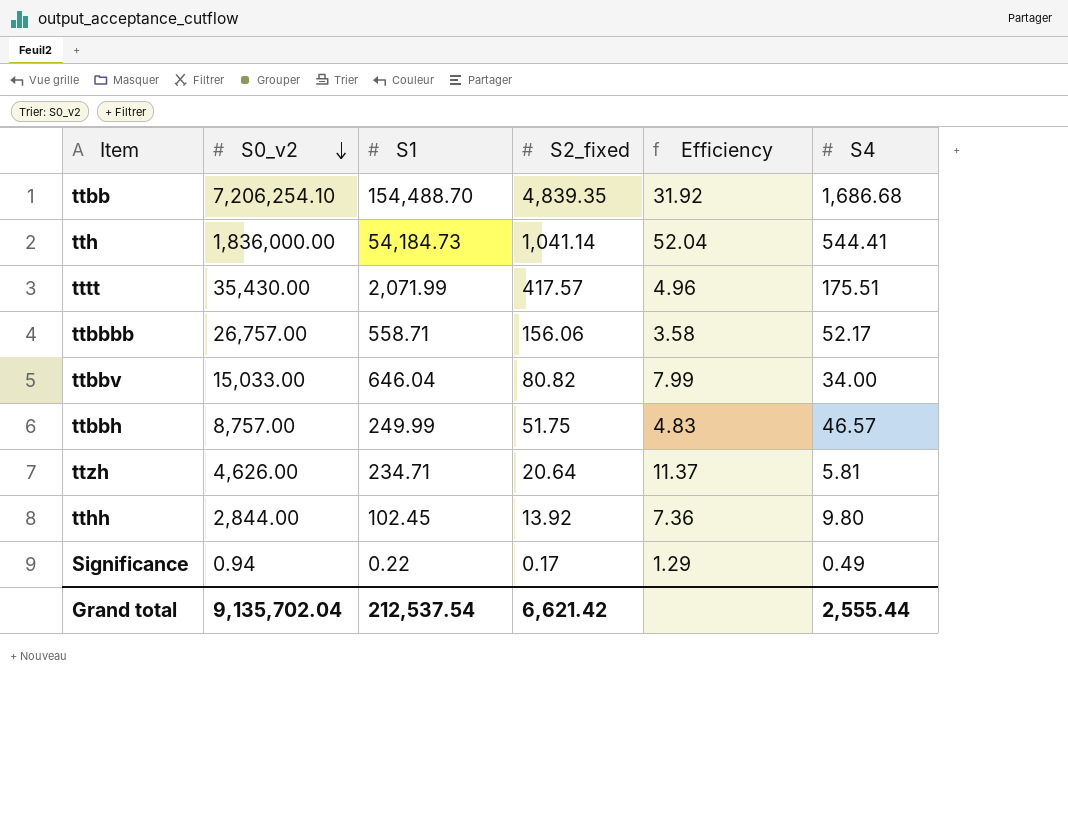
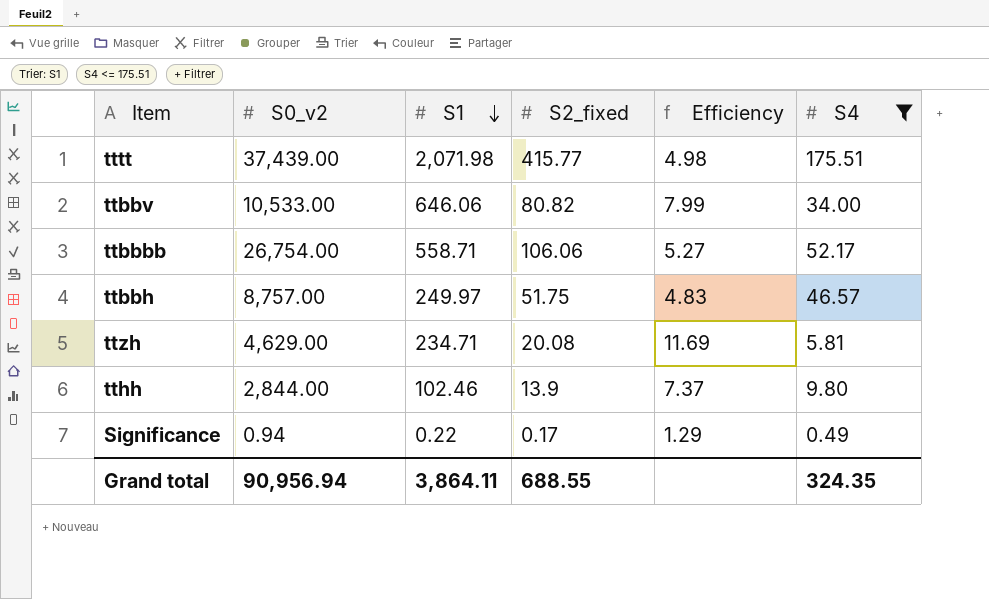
filter: none -> S4 <= 175.51
row order: S0_v2 descending -> S1 descending
tttt | S0_v2: 35,430.00 -> 37,439.00
tttt | S1: 2,071.99 -> 2,071.98
tttt | S2_fixed: 417.57 -> 415.77
tttt | Efficiency: 4.96 -> 4.98
ttbbv | S0_v2: 15,033.00 -> 10,533.00
ttbbv | S1: 646.04 -> 646.06
ttbbbb | S0_v2: 26,757.00 -> 26,754.00
ttbbbb | S2_fixed: 156.06 -> 106.06
ttbbbb | Efficiency: 3.58 -> 5.27
ttbbh | S1: 249.99 -> 249.97
ttzh | S0_v2: 4,626.00 -> 4,629.00
ttzh | S2_fixed: 20.64 -> 20.08
ttzh | Efficiency: 11.37 -> 11.69
tthh | S1: 102.45 -> 102.46
tthh | S2_fixed: 13.92 -> 13.9
tthh | Efficiency: 7.36 -> 7.37
Grand total | S0_v2: 9,135,702.04 -> 90,956.94
Grand total | S1: 212,537.54 -> 3,864.11
Grand total | S2_fixed: 6,621.42 -> 688.55
Grand total | S4: 2,555.44 -> 324.35

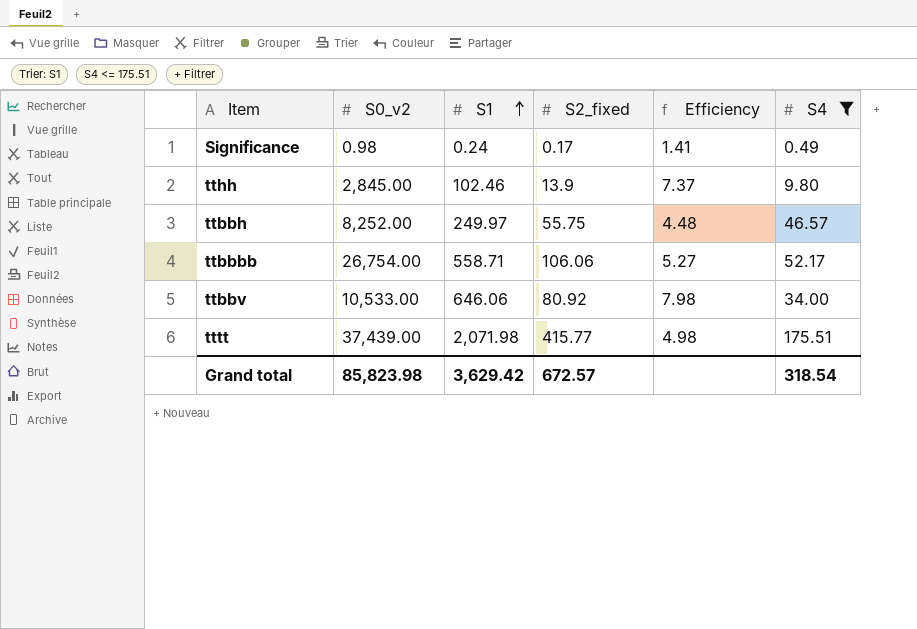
row order: S1 descending -> S1 ascending
row ttzh: 4,629.00 | 234.71 | 20.08 | 11.69 | 5.81 -> none
Significance | S0_v2: 0.94 -> 0.98
Significance | S1: 0.22 -> 0.24
Significance | Efficiency: 1.29 -> 1.41
tthh | S0_v2: 2,844.00 -> 2,845.00
ttbbh | S0_v2: 8,757.00 -> 8,252.00
ttbbh | S2_fixed: 51.75 -> 55.75
ttbbh | Efficiency: 4.83 -> 4.48
ttbbv | S2_fixed: 80.82 -> 80.92
ttbbv | Efficiency: 7.99 -> 7.98
Grand total | S0_v2: 90,956.94 -> 85,823.98
Grand total | S1: 3,864.11 -> 3,629.42
Grand total | S2_fixed: 688.55 -> 672.57
Grand total | S4: 324.35 -> 318.54

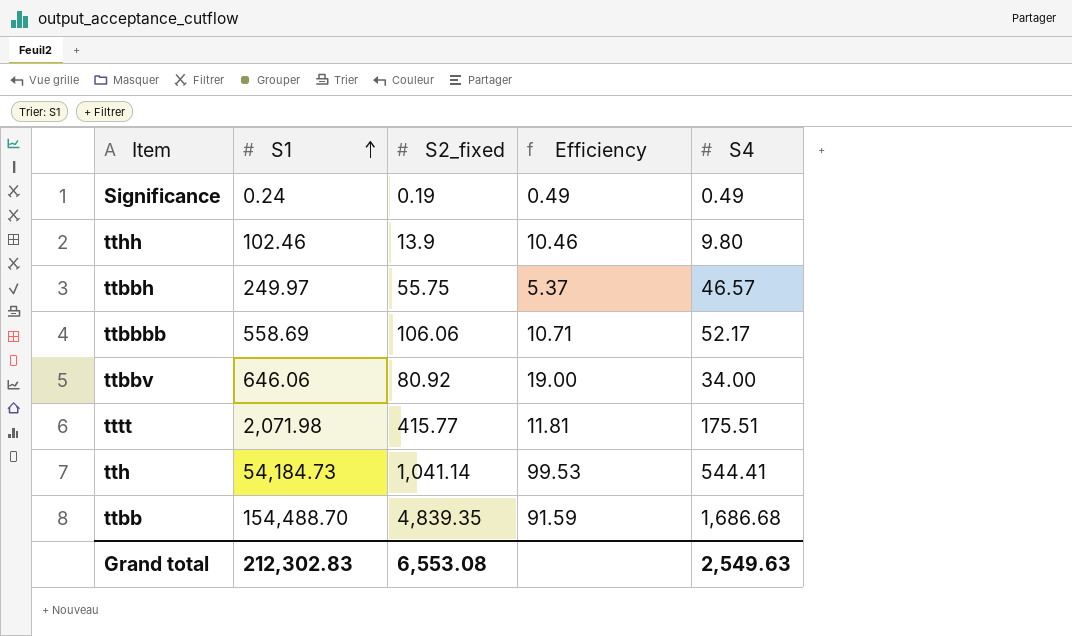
filter: S4 <= 175.51 -> none
column S0_v2 | position: 2 -> none
column Efficiency | formula: [S1] / [S2_fixed] -> [S1] / [S4]
Significance | S2_fixed: 0.17 -> 0.19
ttbbbb | S1: 558.71 -> 558.69
Grand total | S1: 3,629.42 -> 212,302.83
Grand total | S2_fixed: 672.57 -> 6,553.08
Grand total | S4: 318.54 -> 2,549.63

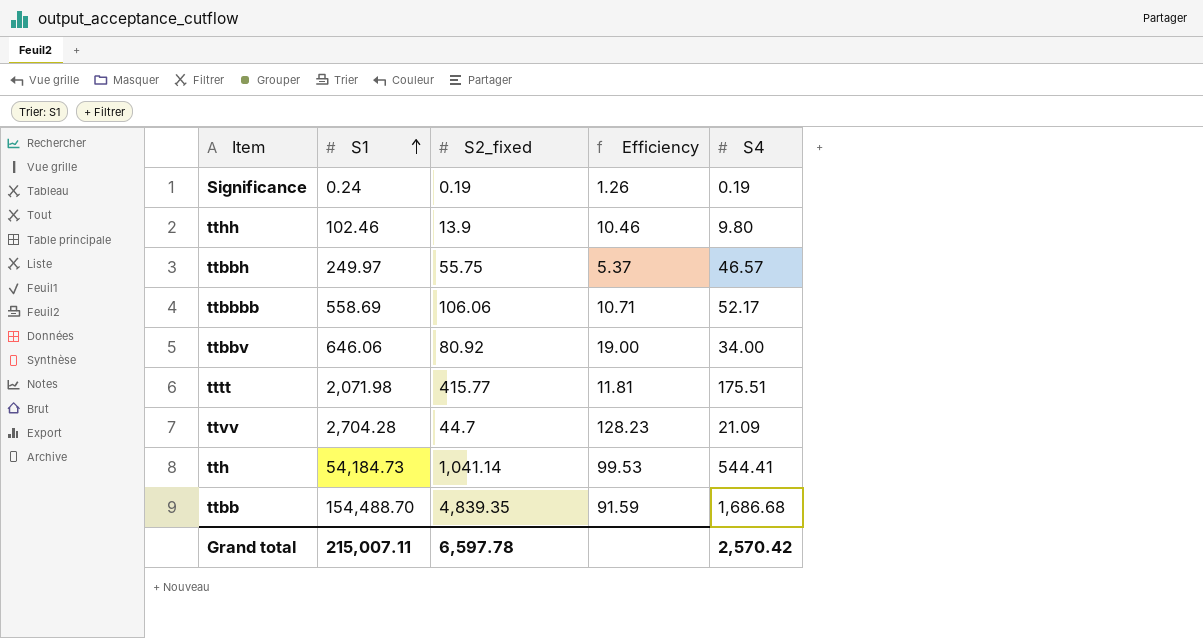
Significance | Efficiency: 0.49 -> 1.26
Significance | S4: 0.49 -> 0.19
row ttvv: none -> 2,704.28 | 44.7 | 128.23 | 21.09
Grand total | S1: 212,302.83 -> 215,007.11
Grand total | S2_fixed: 6,553.08 -> 6,597.78
Grand total | S4: 2,549.63 -> 2,570.42

